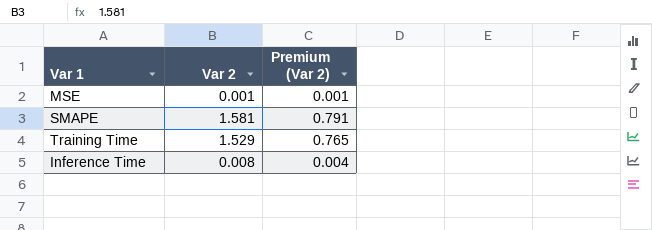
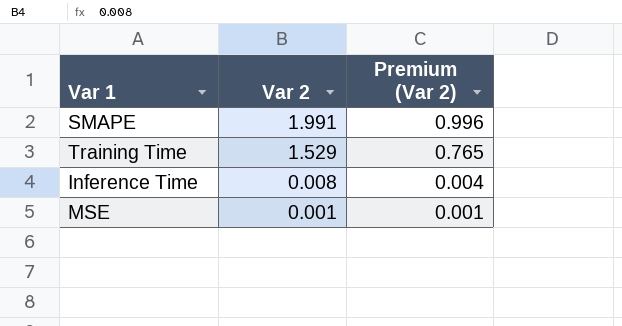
row order: none -> Var 2 descending
SMAPE | Var 2: 1.581 -> 1.991
SMAPE | Premium (Var 2): 0.791 -> 0.996

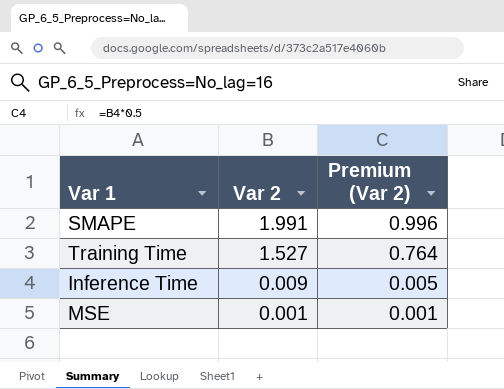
Training Time | Var 2: 1.529 -> 1.527
Training Time | Premium (Var 2): 0.765 -> 0.764
Inference Time | Var 2: 0.008 -> 0.009
Inference Time | Premium (Var 2): 0.004 -> 0.005

